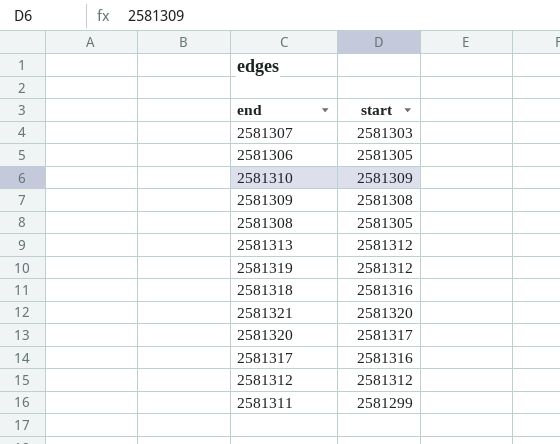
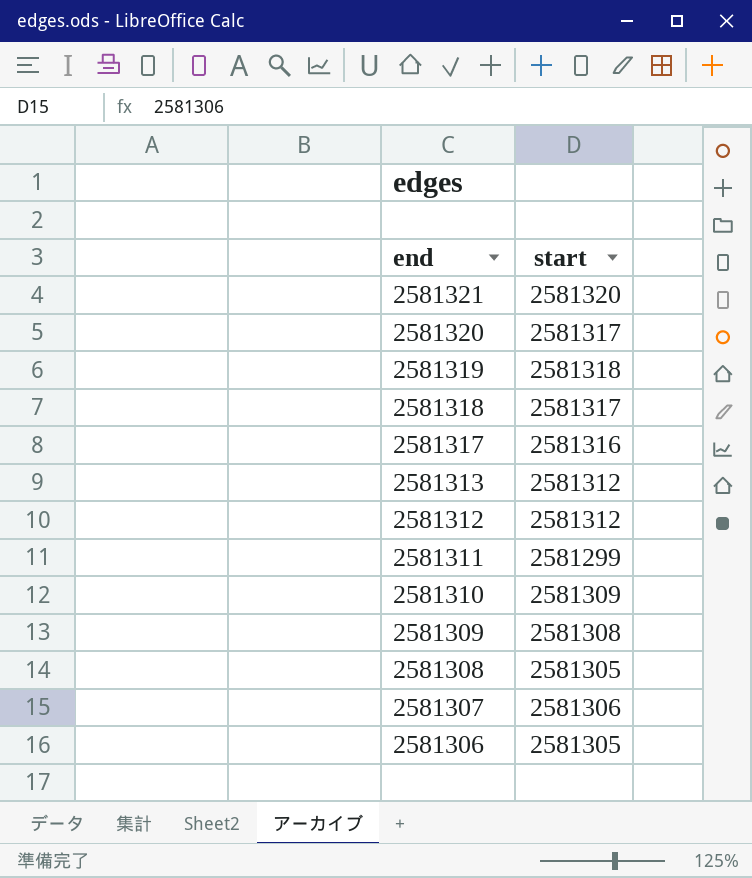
row order: none -> end descending
2581319 | start: 2581312 -> 2581318
2581318 | start: 2581316 -> 2581317
2581307 | start: 2581303 -> 2581306

